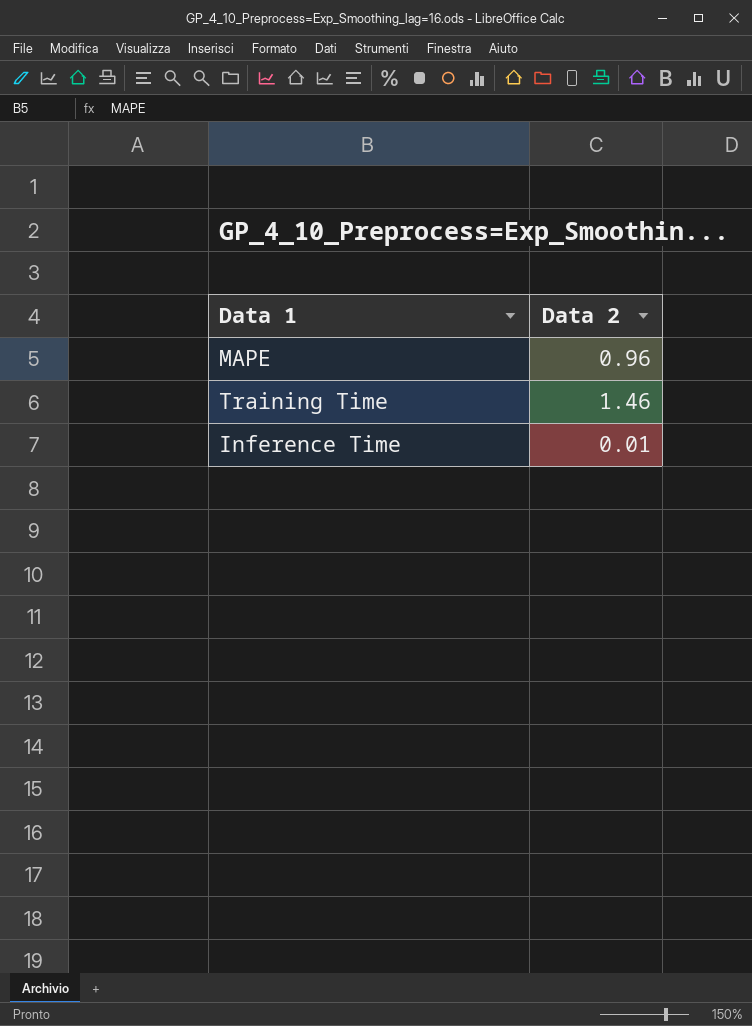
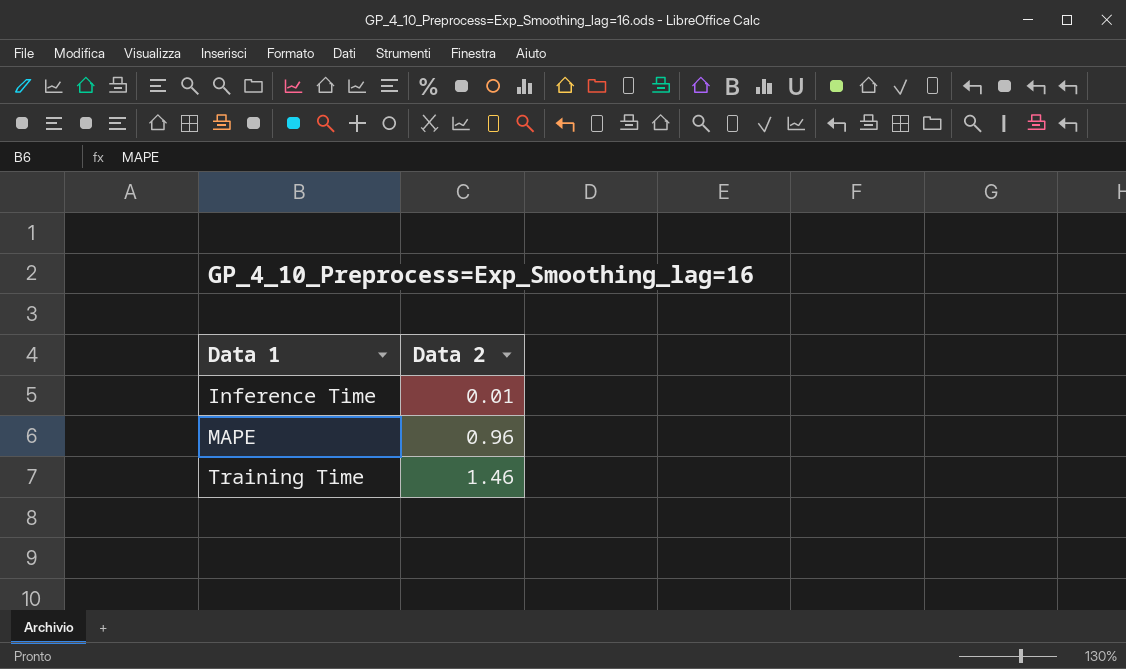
row order: none -> Data 1 ascending

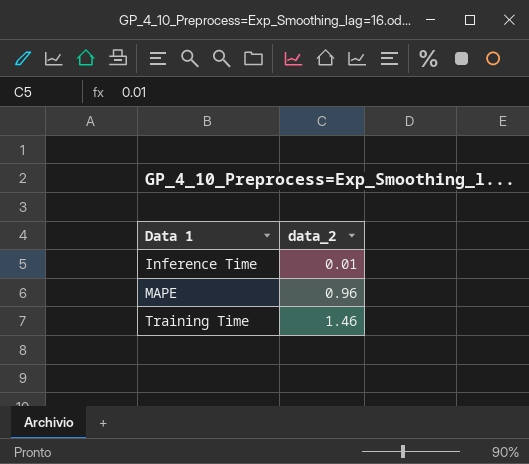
column name: Data 2 -> data_2

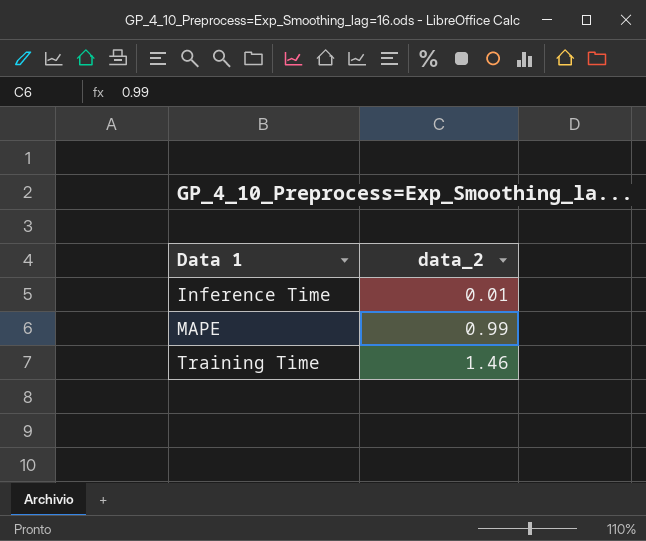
MAPE | data_2: 0.96 -> 0.99

